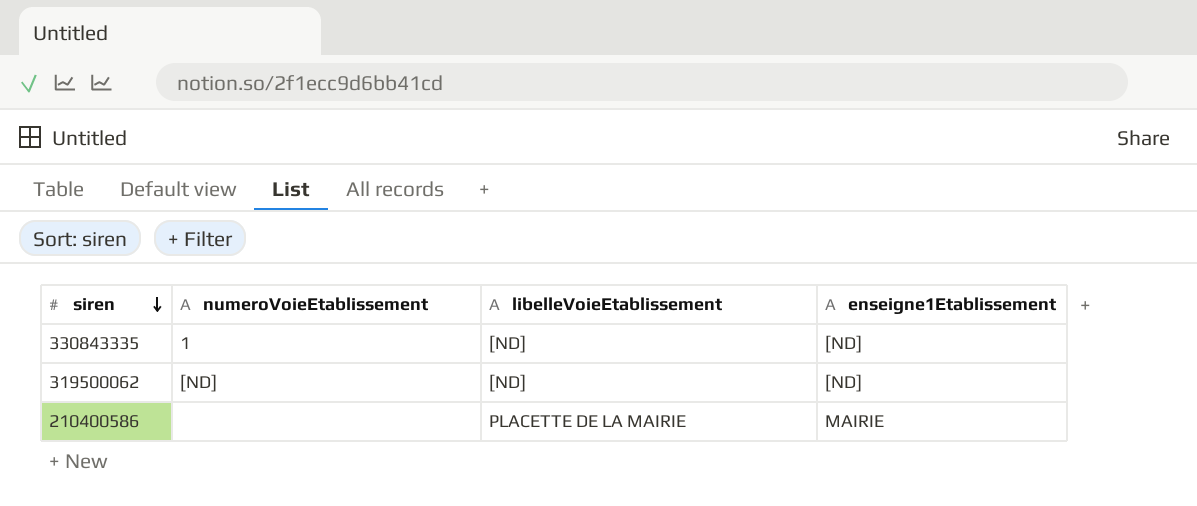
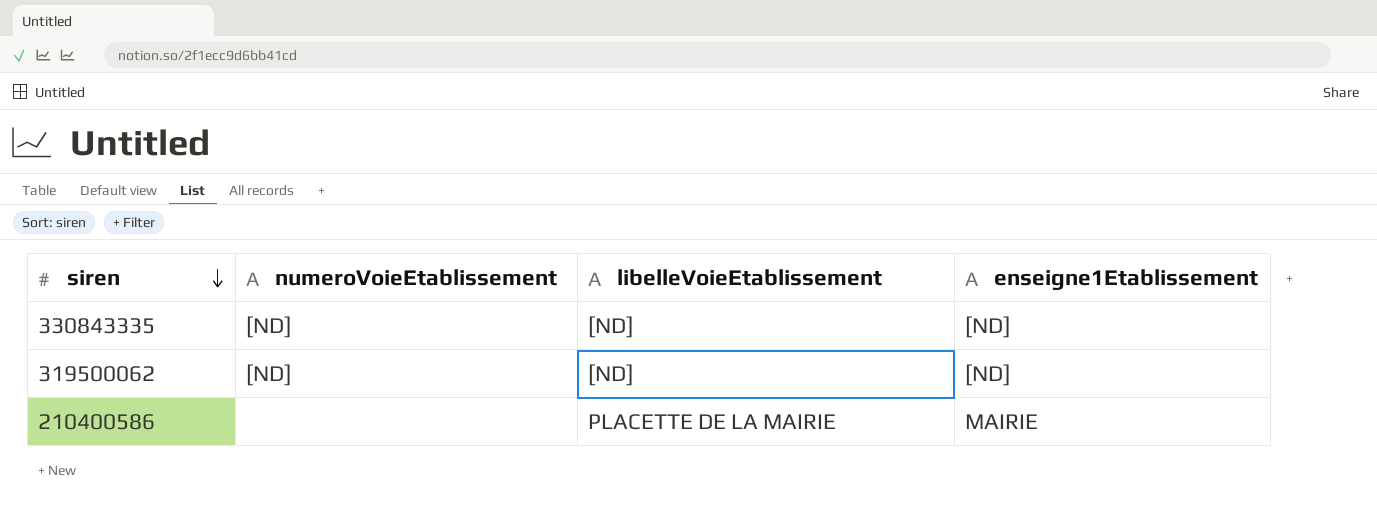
330843335 | numeroVoieEtablissement: 1 -> [ND]

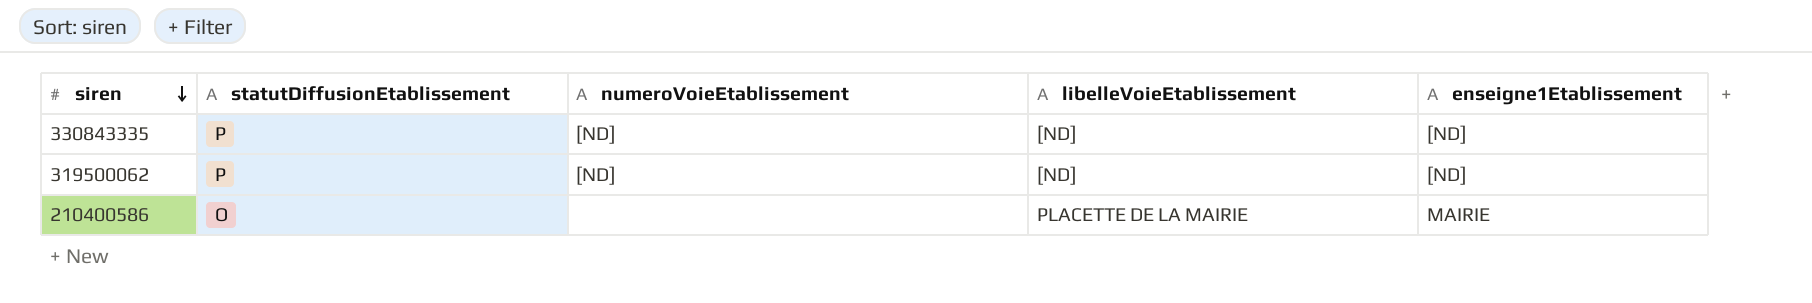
column statutDiffusionEtablissement | position: none -> 2

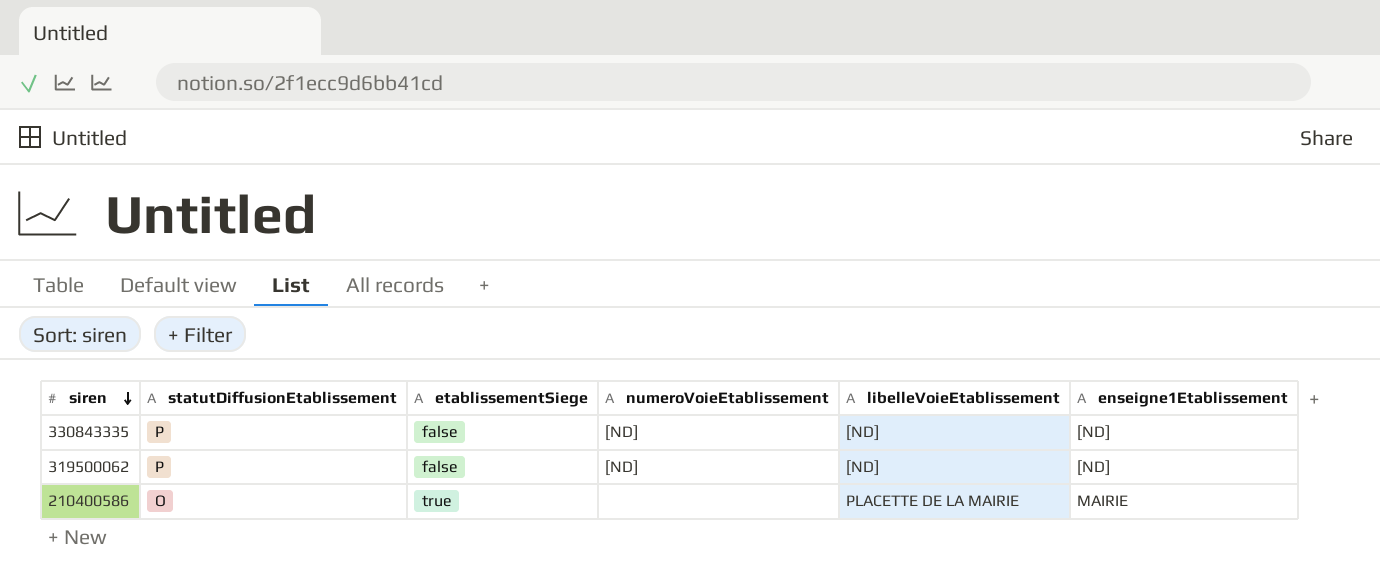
column etablissementSiege | position: none -> 3

